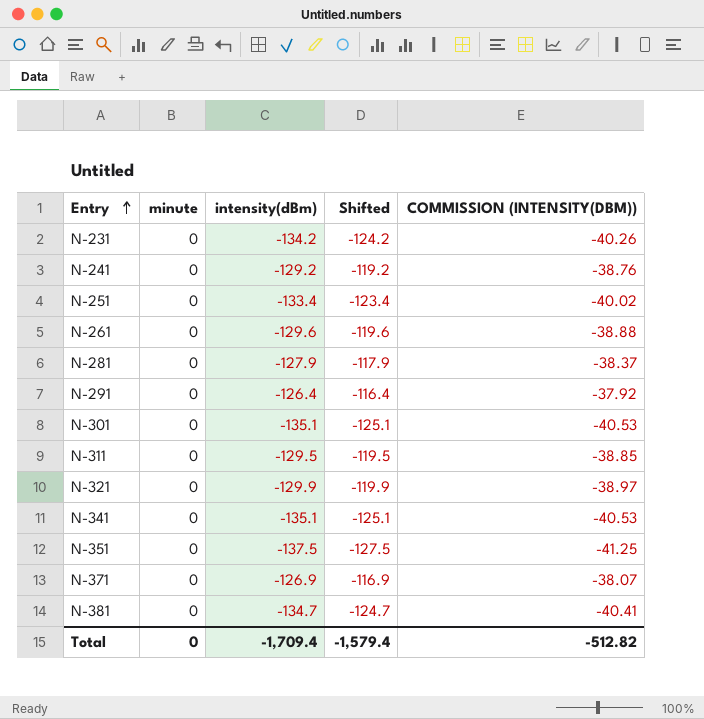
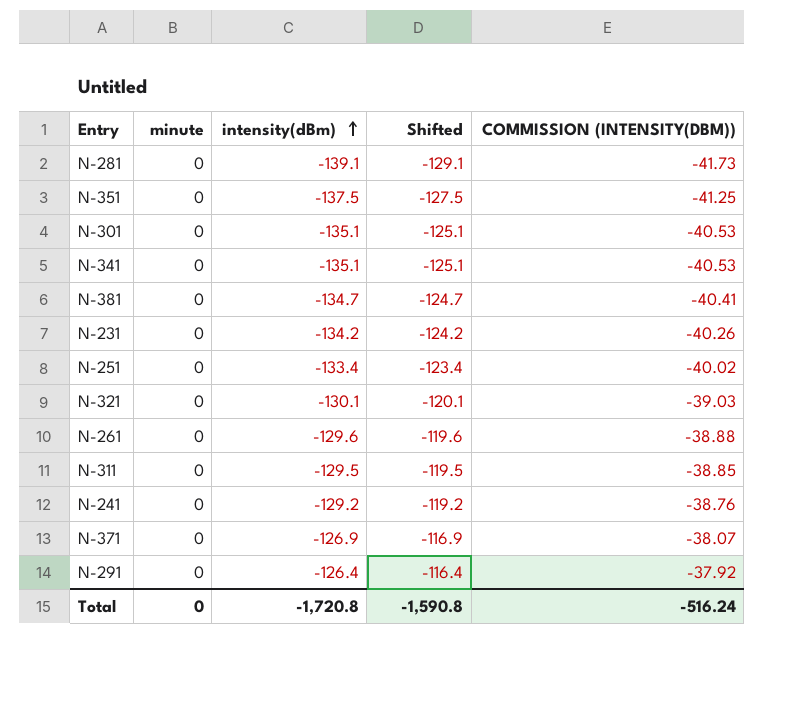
row order: Entry ascending -> intensity(dBm) ascending
N-281 | intensity(dBm): -127.9 -> -139.1
N-281 | Shifted: -117.9 -> -129.1
N-281 | COMMISSION (INTENSITY(DBM)): -38.37 -> -41.73
N-321 | intensity(dBm): -129.9 -> -130.1
N-321 | Shifted: -119.9 -> -120.1
N-321 | COMMISSION (INTENSITY(DBM)): -38.97 -> -39.03
Total | intensity(dBm): -1,709.4 -> -1,720.8
Total | Shifted: -1,579.4 -> -1,590.8
Total | COMMISSION (INTENSITY(DBM)): -512.82 -> -516.24

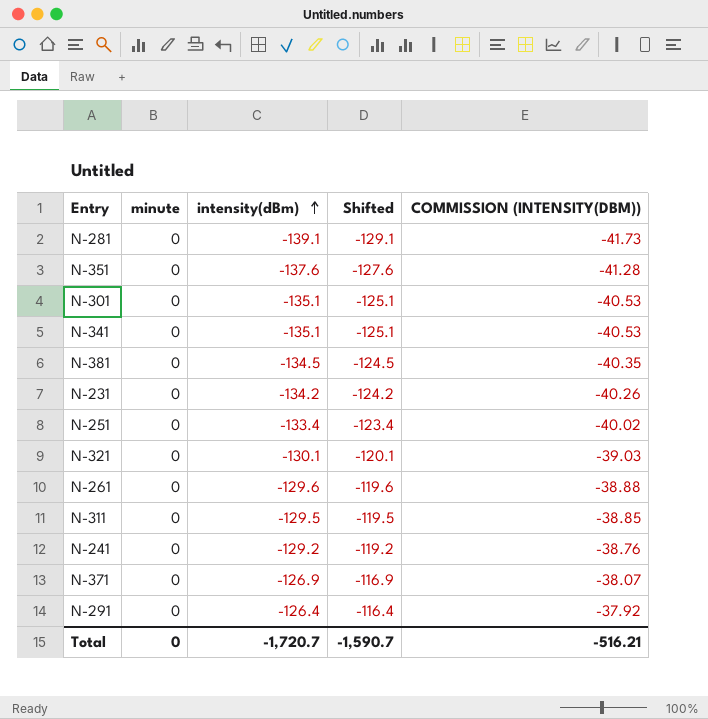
N-351 | intensity(dBm): -137.5 -> -137.6
N-351 | Shifted: -127.5 -> -127.6
N-351 | COMMISSION (INTENSITY(DBM)): -41.25 -> -41.28
N-381 | intensity(dBm): -134.7 -> -134.5
N-381 | Shifted: -124.7 -> -124.5
N-381 | COMMISSION (INTENSITY(DBM)): -40.41 -> -40.35
Total | intensity(dBm): -1,720.8 -> -1,720.7
Total | Shifted: -1,590.8 -> -1,590.7
Total | COMMISSION (INTENSITY(DBM)): -516.24 -> -516.21

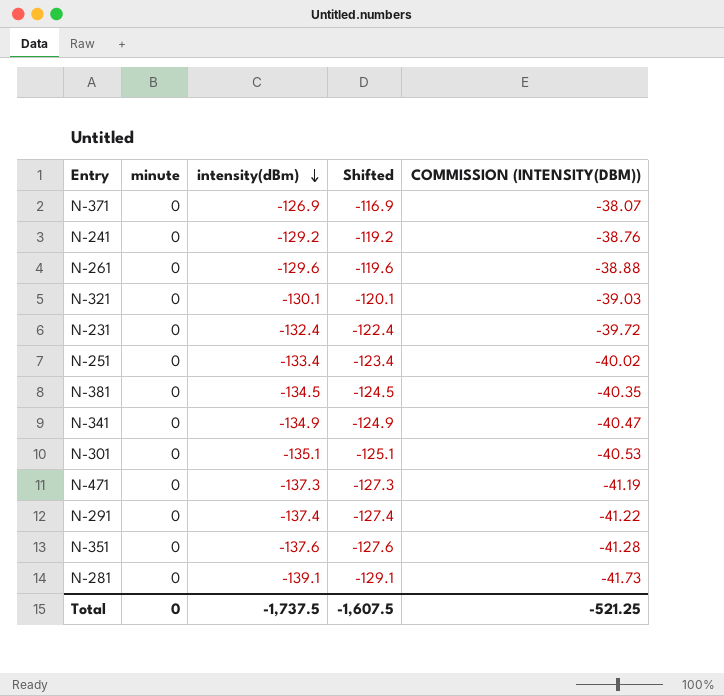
row order: intensity(dBm) ascending -> intensity(dBm) descending
row N-311: 0 | -129.5 | -119.5 | -38.85 -> none
N-231 | intensity(dBm): -134.2 -> -132.4
N-231 | Shifted: -124.2 -> -122.4
N-231 | COMMISSION (INTENSITY(DBM)): -40.26 -> -39.72
N-341 | intensity(dBm): -135.1 -> -134.9
N-341 | Shifted: -125.1 -> -124.9
N-341 | COMMISSION (INTENSITY(DBM)): -40.53 -> -40.47
row N-471: none -> 0 | -137.3 | -127.3 | -41.19
N-291 | intensity(dBm): -126.4 -> -137.4
N-291 | Shifted: -116.4 -> -127.4
N-291 | COMMISSION (INTENSITY(DBM)): -37.92 -> -41.22
Total | intensity(dBm): -1,720.7 -> -1,737.5
Total | Shifted: -1,590.7 -> -1,607.5
Total | COMMISSION (INTENSITY(DBM)): -516.21 -> -521.25

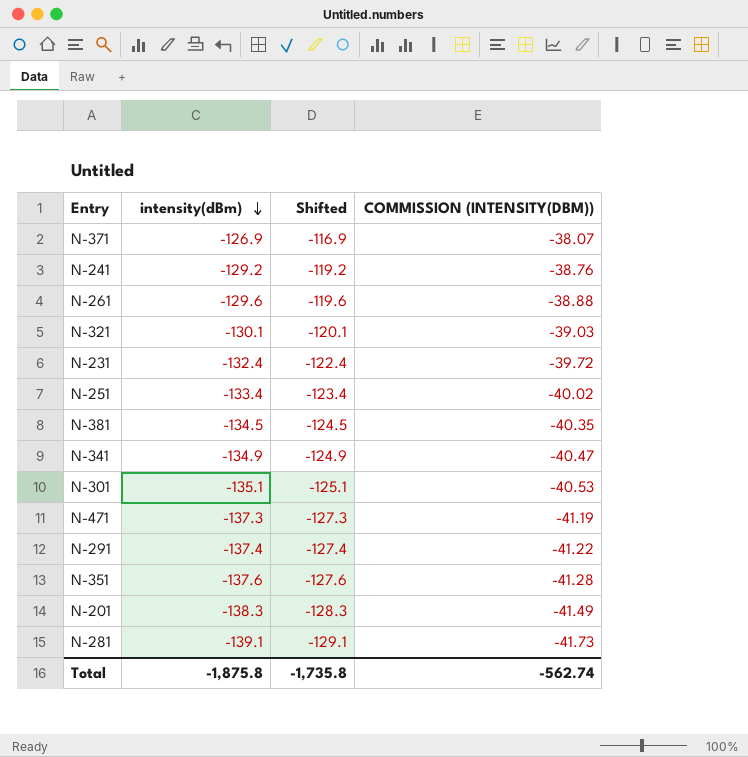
column minute | position: 2 -> none
row N-201: none -> -138.3 | -128.3 | -41.49
Total | intensity(dBm): -1,737.5 -> -1,875.8
Total | Shifted: -1,607.5 -> -1,735.8
Total | COMMISSION (INTENSITY(DBM)): -521.25 -> -562.74

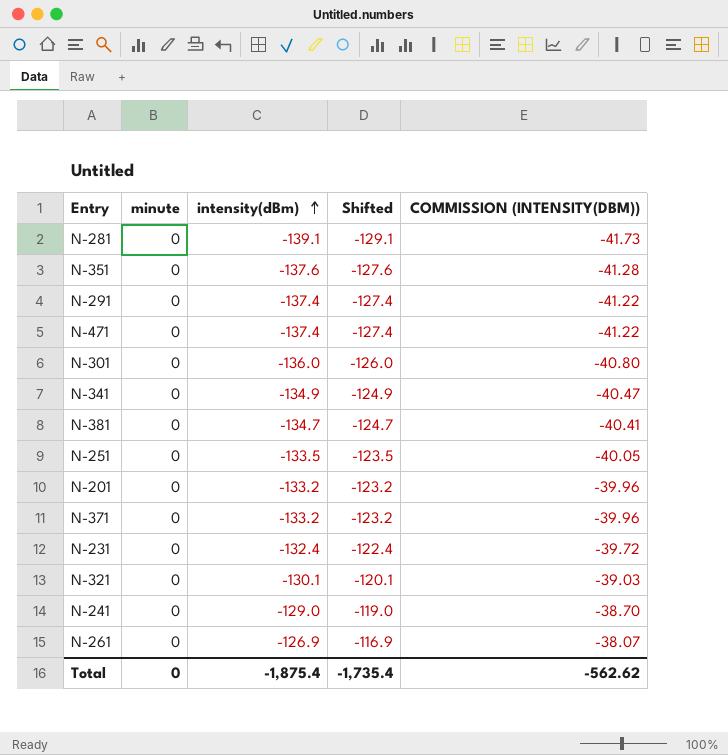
row order: intensity(dBm) descending -> intensity(dBm) ascending
column minute | position: none -> 2
N-471 | intensity(dBm): -137.3 -> -137.4
N-471 | Shifted: -127.3 -> -127.4
N-471 | COMMISSION (INTENSITY(DBM)): -41.19 -> -41.22
N-301 | intensity(dBm): -135.1 -> -136.0
N-301 | Shifted: -125.1 -> -126.0
N-301 | COMMISSION (INTENSITY(DBM)): -40.53 -> -40.80
N-381 | intensity(dBm): -134.5 -> -134.7
N-381 | Shifted: -124.5 -> -124.7
N-381 | COMMISSION (INTENSITY(DBM)): -40.35 -> -40.41
N-251 | intensity(dBm): -133.4 -> -133.5
N-251 | Shifted: -123.4 -> -123.5
N-251 | COMMISSION (INTENSITY(DBM)): -40.02 -> -40.05
N-201 | intensity(dBm): -138.3 -> -133.2
N-201 | Shifted: -128.3 -> -123.2
N-201 | COMMISSION (INTENSITY(DBM)): -41.49 -> -39.96
N-371 | intensity(dBm): -126.9 -> -133.2
N-371 | Shifted: -116.9 -> -123.2
N-371 | COMMISSION (INTENSITY(DBM)): -38.07 -> -39.96
N-241 | intensity(dBm): -129.2 -> -129.0
N-241 | Shifted: -119.2 -> -119.0
N-241 | COMMISSION (INTENSITY(DBM)): -38.76 -> -38.70
N-261 | intensity(dBm): -129.6 -> -126.9
N-261 | Shifted: -119.6 -> -116.9
N-261 | COMMISSION (INTENSITY(DBM)): -38.88 -> -38.07
Total | intensity(dBm): -1,875.8 -> -1,875.4
Total | Shifted: -1,735.8 -> -1,735.4
Total | COMMISSION (INTENSITY(DBM)): -562.74 -> -562.62

